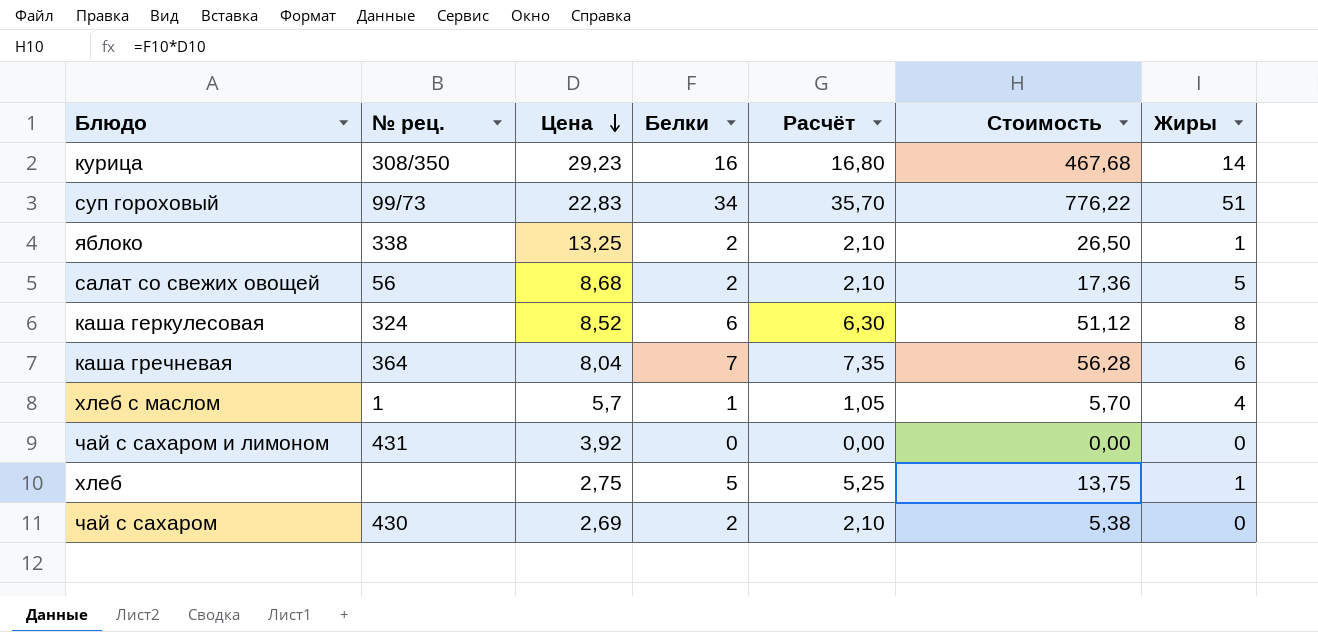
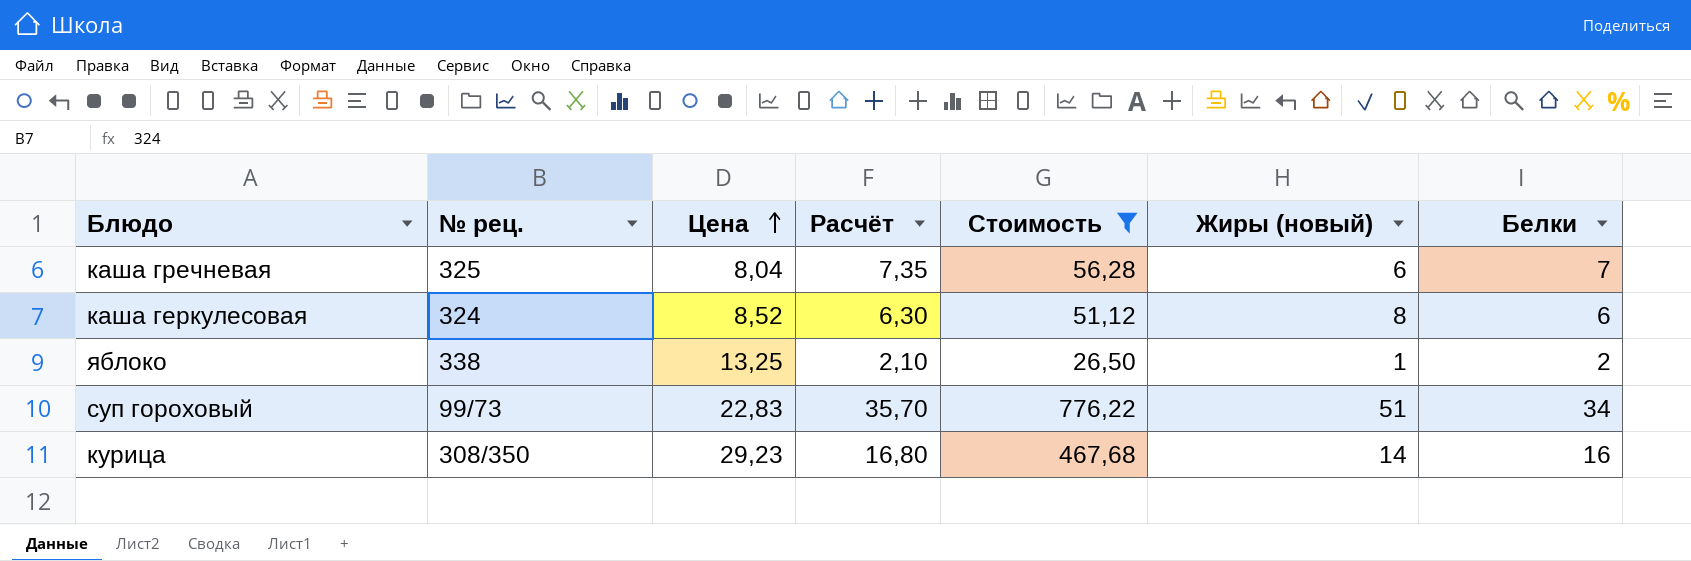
filter: none -> Стоимость >= 26,50
row order: Цена descending -> Цена ascending
column name: Жиры -> Жиры (новый)
column Белки | position: 4 -> 7
каша гречневая | № рец.: 364 -> 325

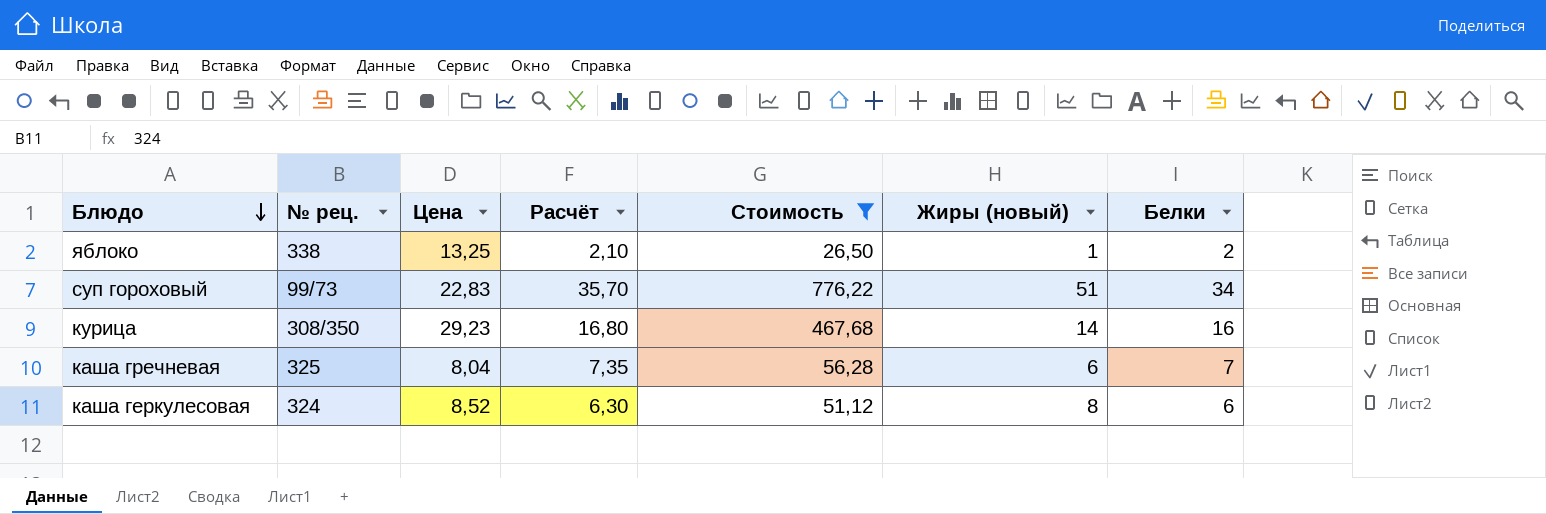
row order: Цена ascending -> Блюдо descending

